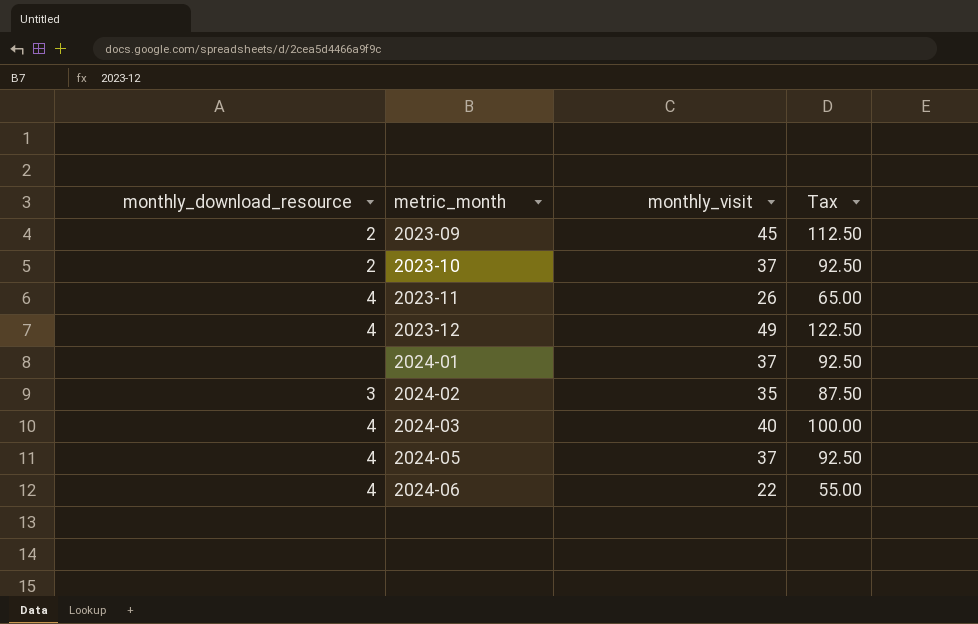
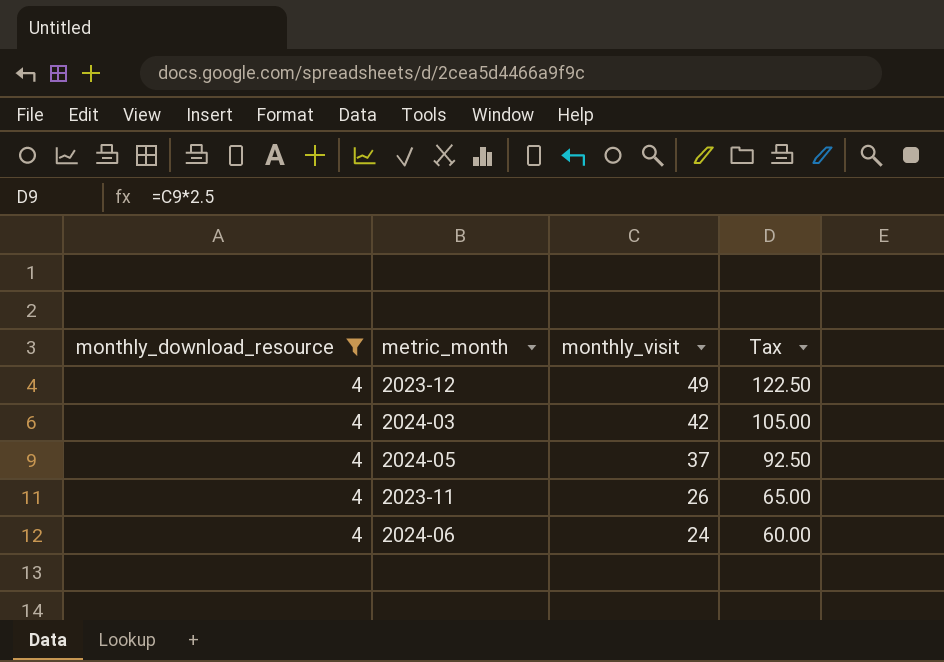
filter: none -> monthly_download_resource = 4
row order: metric_month ascending -> monthly_visit descending
2024-03 | monthly_visit: 40 -> 42
2024-03 | Tax: 100.00 -> 105.00
2024-06 | monthly_visit: 22 -> 24
2024-06 | Tax: 55.00 -> 60.00

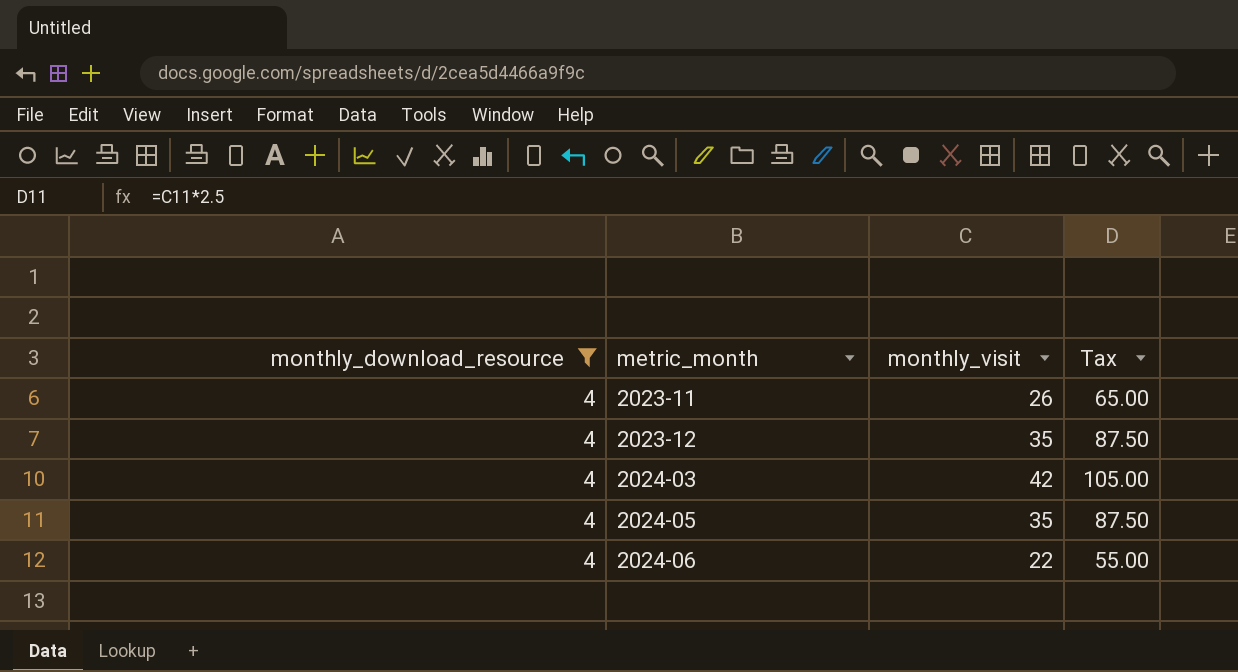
row order: monthly_visit descending -> metric_month ascending
2023-12 | monthly_visit: 49 -> 35
2023-12 | Tax: 122.50 -> 87.50
2024-05 | monthly_visit: 37 -> 35
2024-05 | Tax: 92.50 -> 87.50
2024-06 | monthly_visit: 24 -> 22
2024-06 | Tax: 60.00 -> 55.00

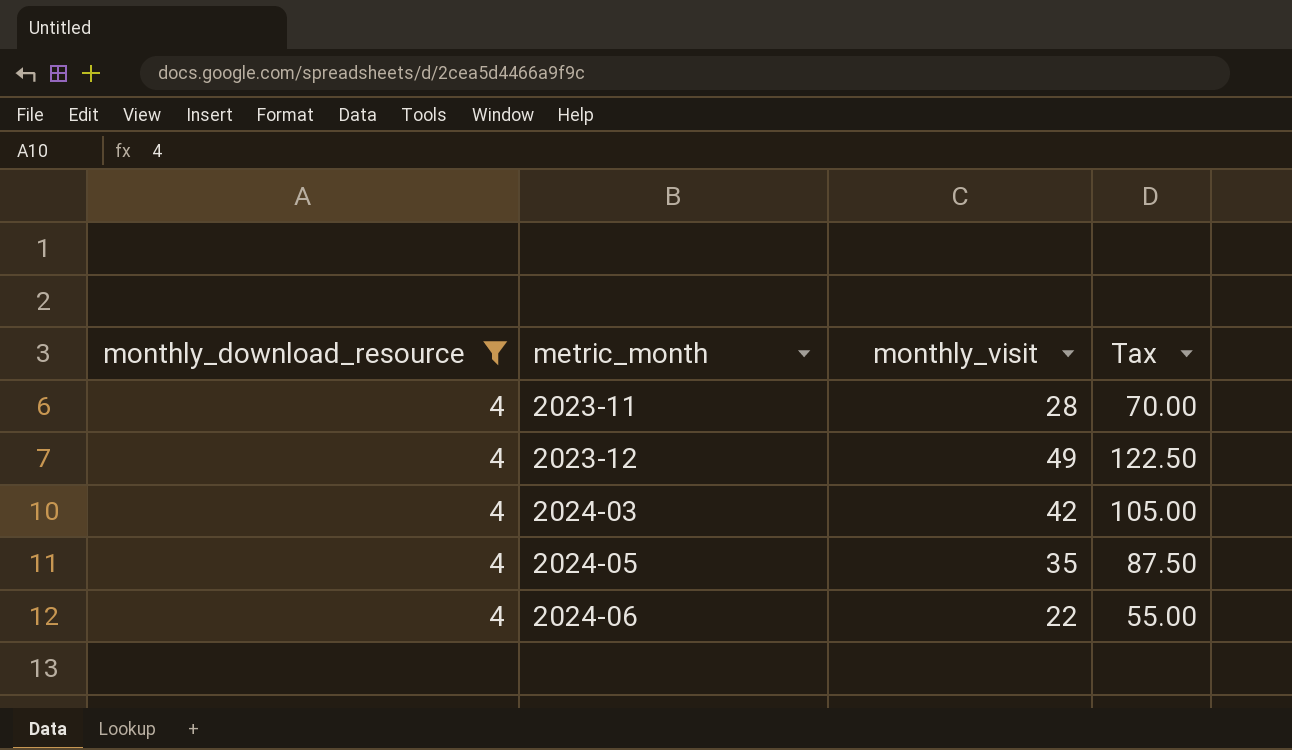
2023-11 | monthly_visit: 26 -> 28
2023-11 | Tax: 65.00 -> 70.00
2023-12 | monthly_visit: 35 -> 49
2023-12 | Tax: 87.50 -> 122.50

